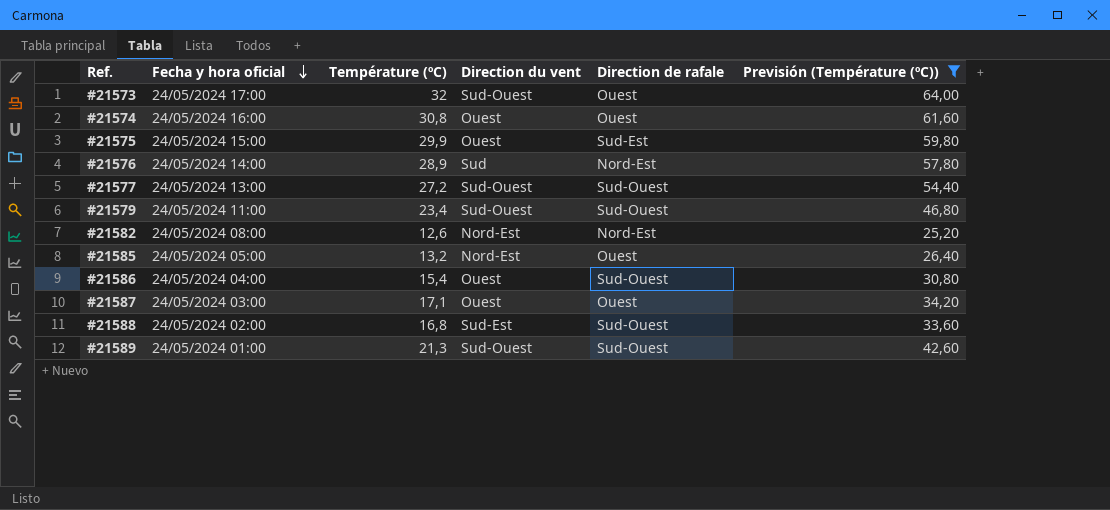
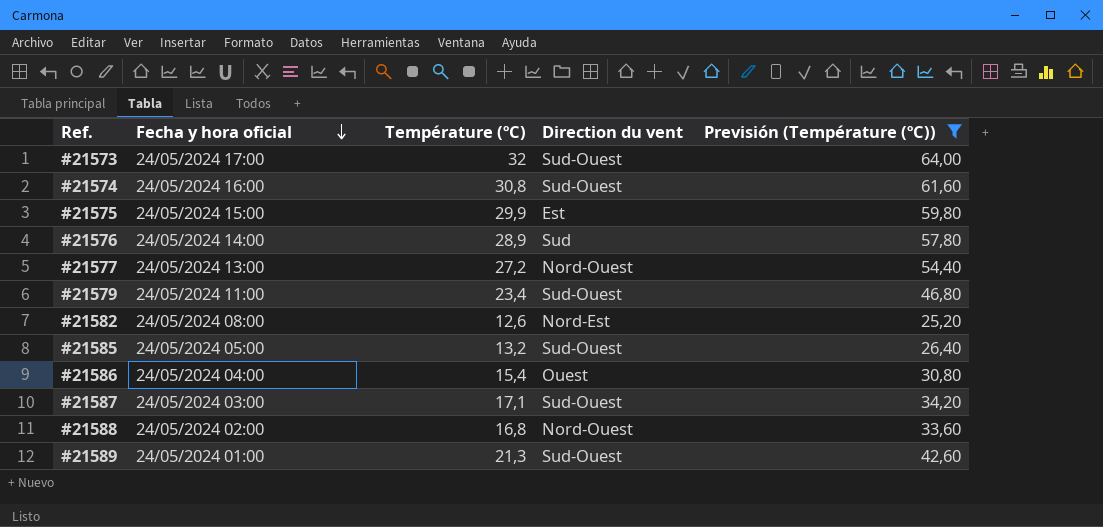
column Direction de rafale | position: 5 -> none
#21574 | Direction du vent: Ouest -> Sud-Ouest
#21575 | Direction du vent: Ouest -> Est
#21577 | Direction du vent: Sud-Ouest -> Nord-Ouest
#21585 | Direction du vent: Nord-Est -> Sud-Ouest
#21587 | Direction du vent: Ouest -> Sud-Ouest
#21588 | Direction du vent: Sud-Est -> Nord-Ouest

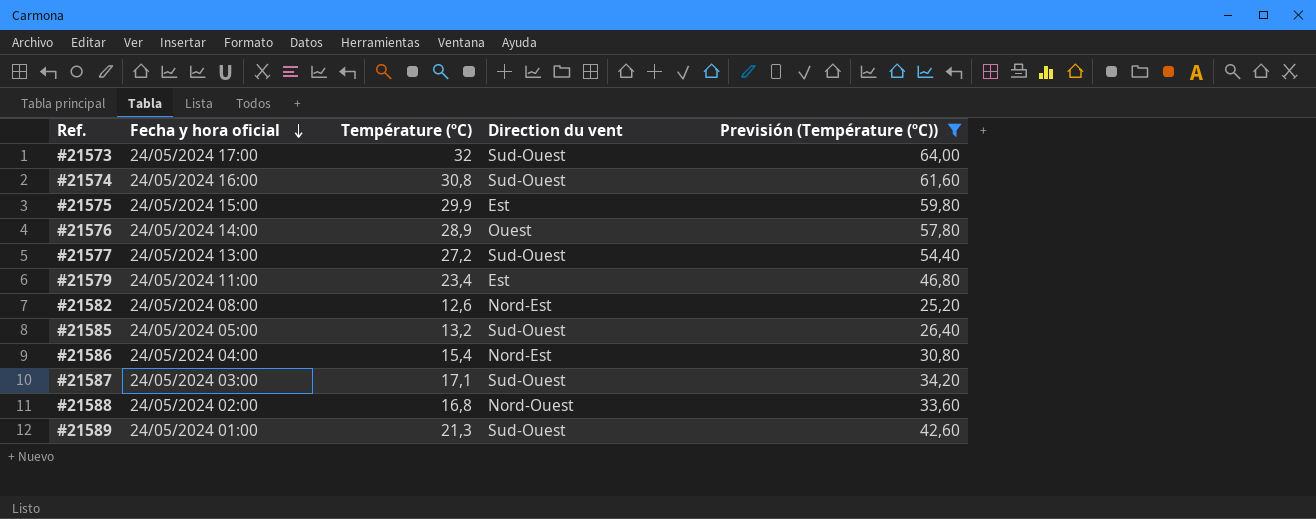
#21576 | Direction du vent: Sud -> Ouest
#21577 | Direction du vent: Nord-Ouest -> Sud-Ouest
#21579 | Direction du vent: Sud-Ouest -> Est
#21586 | Direction du vent: Ouest -> Nord-Est

